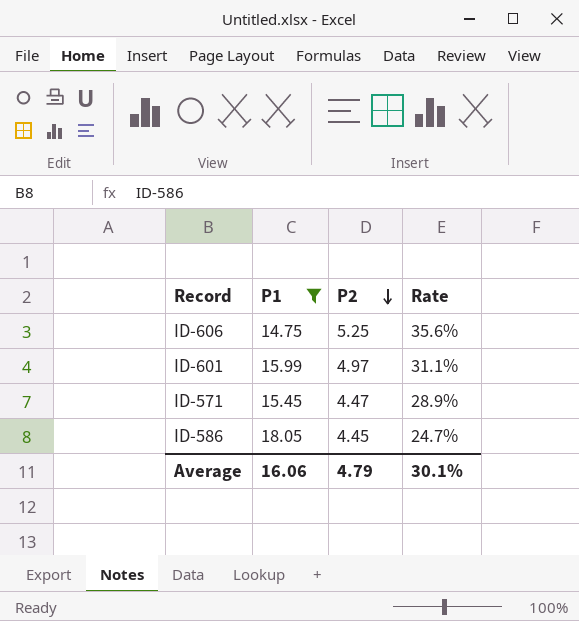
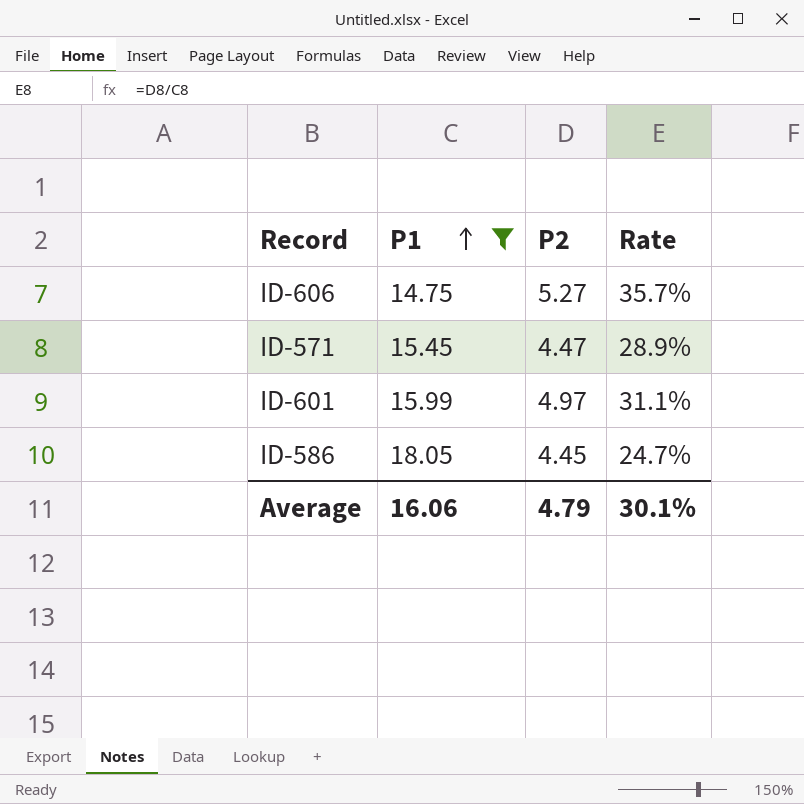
row order: P2 descending -> P1 ascending
ID-606 | P2: 5.25 -> 5.27
ID-606 | Rate: 35.6% -> 35.7%

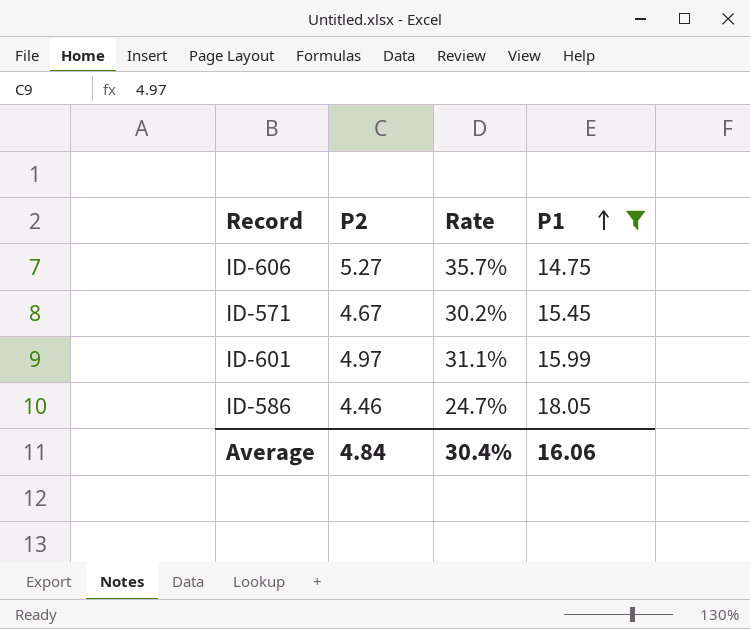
column P1 | position: 2 -> 4
ID-571 | P2: 4.47 -> 4.67
ID-571 | Rate: 28.9% -> 30.2%
ID-586 | P2: 4.45 -> 4.46
Average | P2: 4.79 -> 4.84
Average | Rate: 30.1% -> 30.4%

